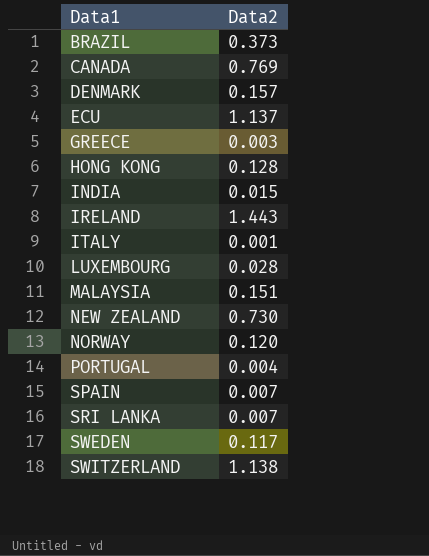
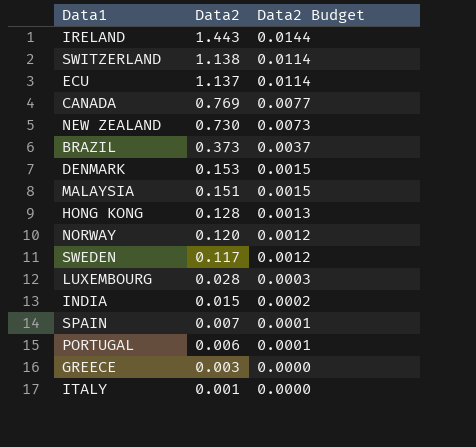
row order: Data1 ascending -> Data2 descending
column Data2 Budget | formula: none -> [Data2] * 0.01
row SRI LANKA: 0.007 -> none
DENMARK | Data2: 0.157 -> 0.153
PORTUGAL | Data2: 0.004 -> 0.006

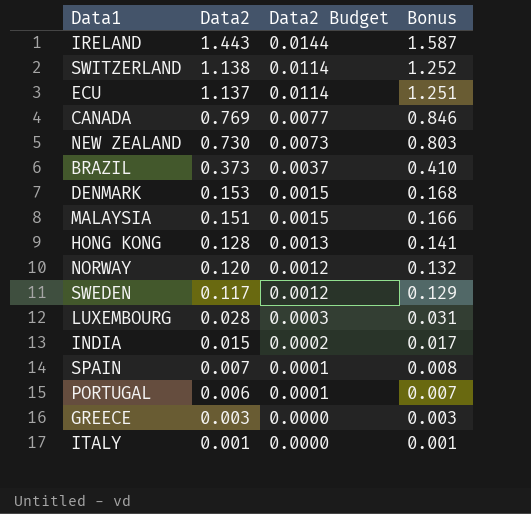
column Bonus | formula: none -> [Data2] * 1.1

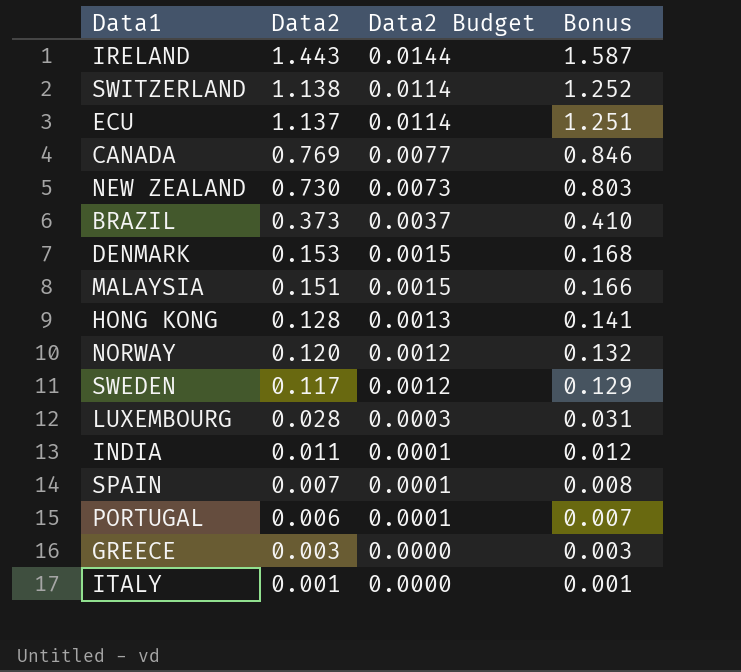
INDIA | Data2: 0.015 -> 0.011
INDIA | Data2 Budget: 0.0002 -> 0.0001
INDIA | Bonus: 0.017 -> 0.012

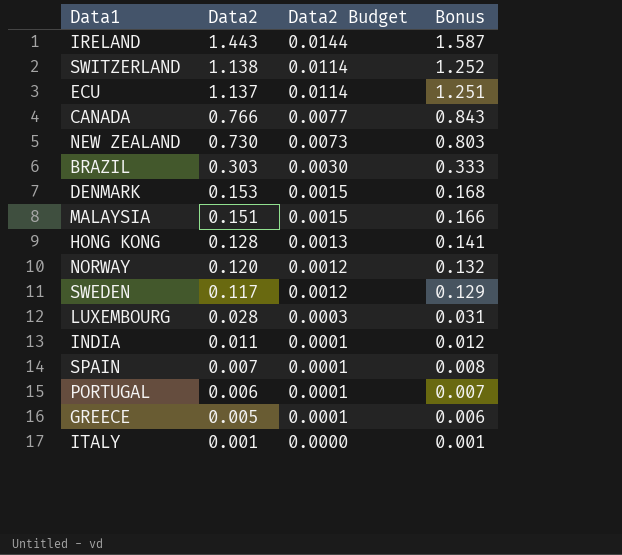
CANADA | Data2: 0.769 -> 0.766
CANADA | Bonus: 0.846 -> 0.843
BRAZIL | Data2: 0.373 -> 0.303
BRAZIL | Data2 Budget: 0.0037 -> 0.0030
BRAZIL | Bonus: 0.410 -> 0.333
GREECE | Data2: 0.003 -> 0.005
GREECE | Data2 Budget: 0.0000 -> 0.0001
GREECE | Bonus: 0.003 -> 0.006

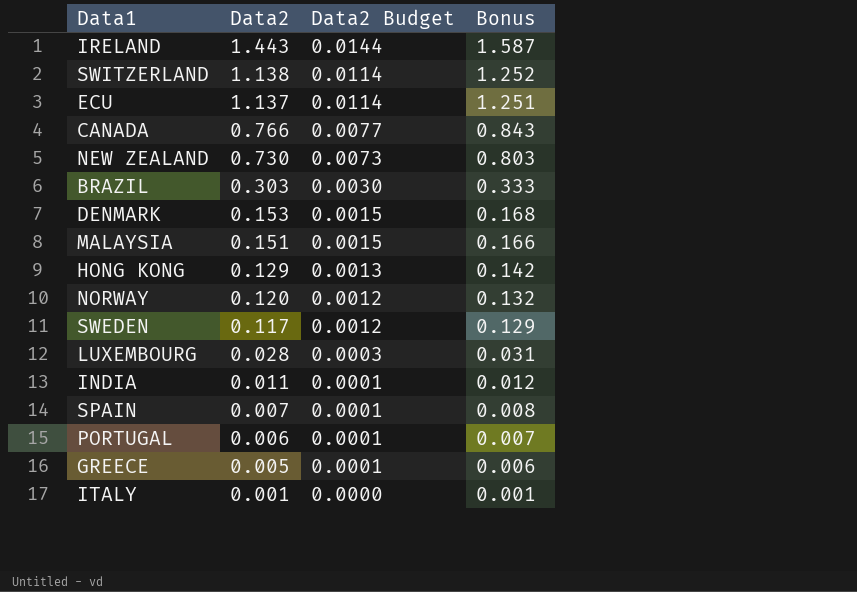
HONG KONG | Data2: 0.128 -> 0.129
HONG KONG | Bonus: 0.141 -> 0.142

